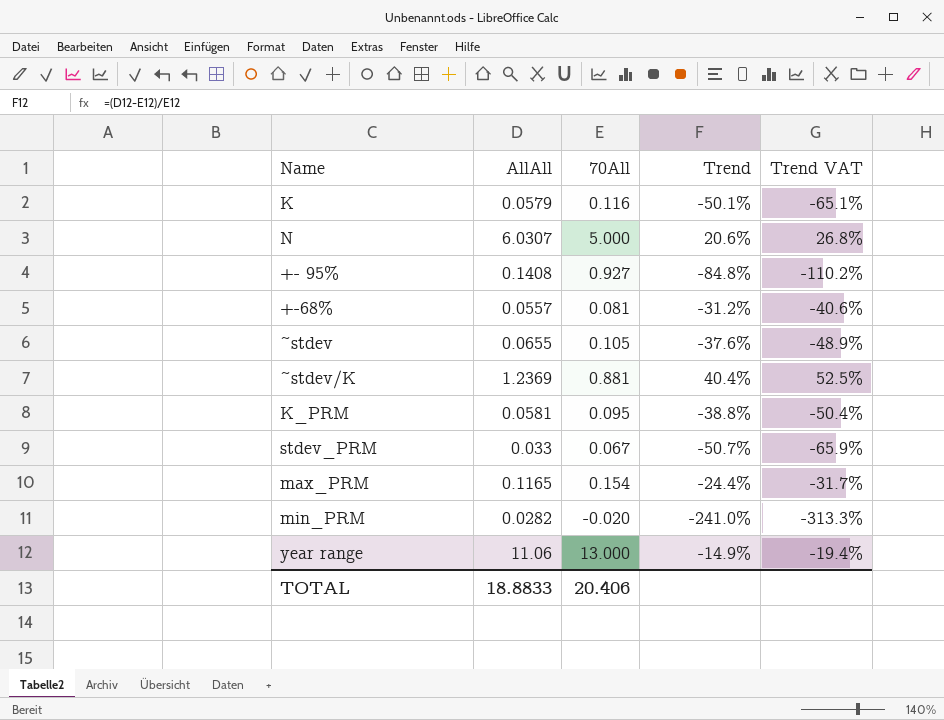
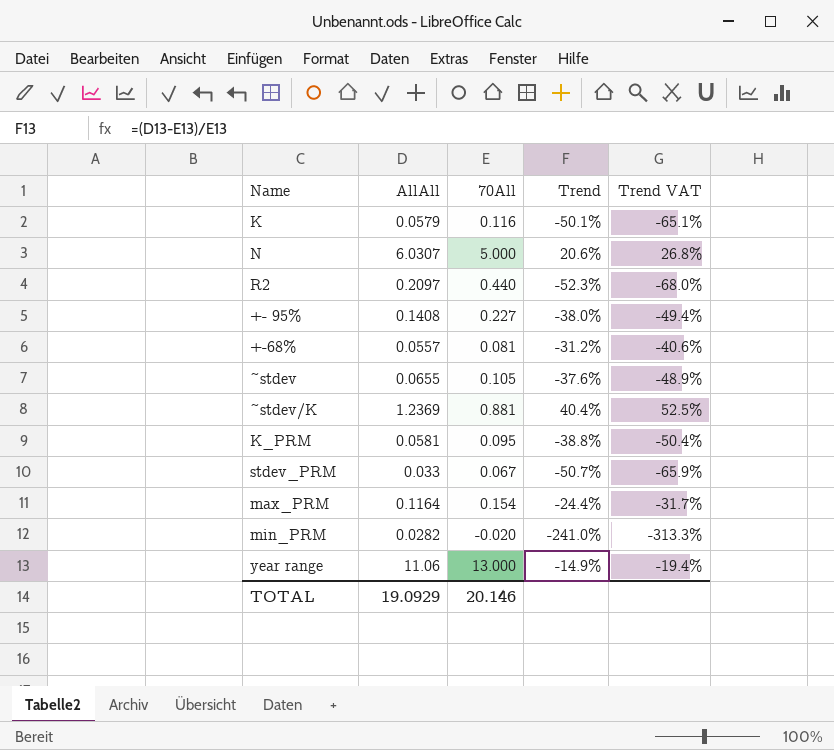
row R2: none -> 0.2097 | 0.440 | -52.3% | -68.0%
+- 95% | 70All: 0.927 -> 0.227
+- 95% | Trend: -84.8% -> -38.0%
+- 95% | Trend VAT: -110.2% -> -49.4%
max_PRM | AllAll: 0.1165 -> 0.1164
TOTAL | AllAll: 18.8833 -> 19.0929
TOTAL | 70All: 20.406 -> 20.146

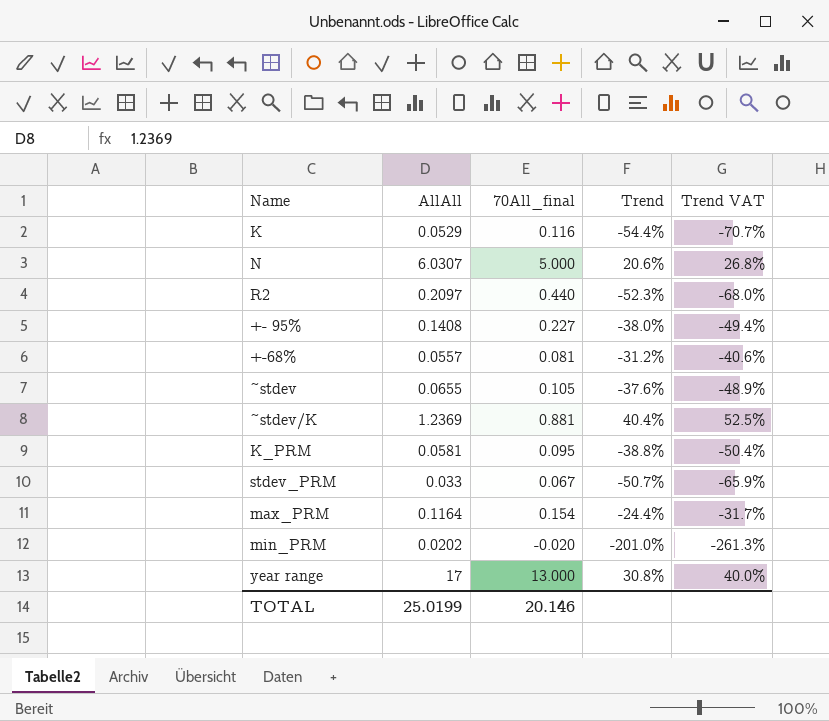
column name: 70All -> 70All_final
K | AllAll: 0.0579 -> 0.0529
K | Trend: -50.1% -> -54.4%
K | Trend VAT: -65.1% -> -70.7%
min_PRM | AllAll: 0.0282 -> 0.0202
min_PRM | Trend: -241.0% -> -201.0%
min_PRM | Trend VAT: -313.3% -> -261.3%
year range | AllAll: 11.06 -> 17
year range | Trend: -14.9% -> 30.8%
year range | Trend VAT: -19.4% -> 40.0%
TOTAL | AllAll: 19.0929 -> 25.0199

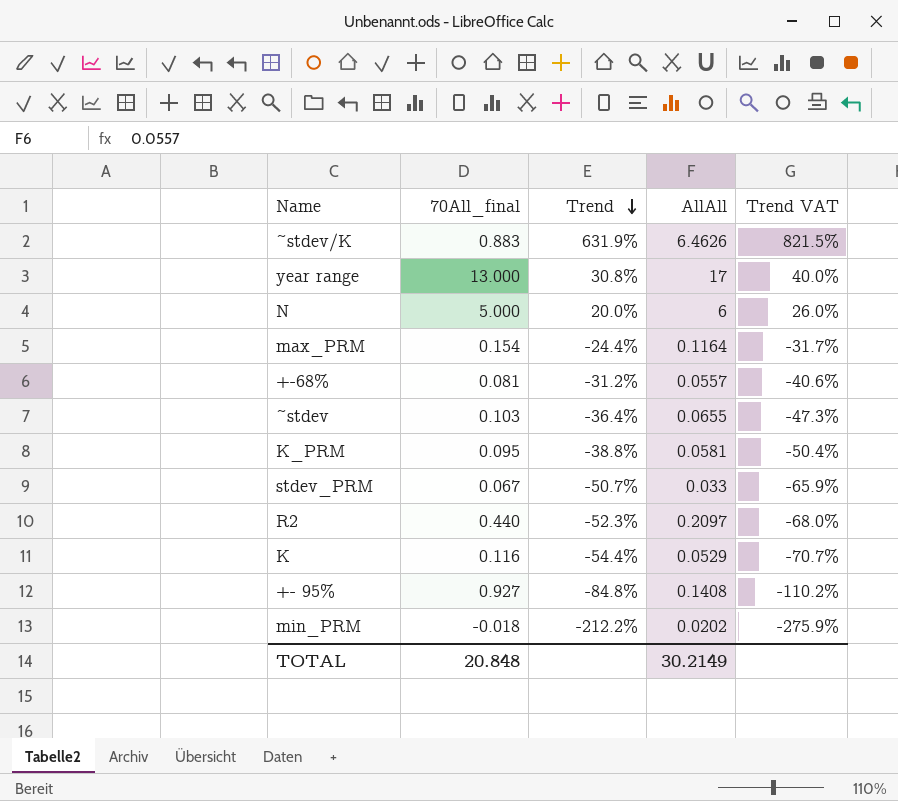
row order: none -> Trend descending
column AllAll | position: 2 -> 4
~stdev/K | 70All_final: 0.881 -> 0.883
~stdev/K | Trend: 40.4% -> 631.9%
~stdev/K | AllAll: 1.2369 -> 6.4626
~stdev/K | Trend VAT: 52.5% -> 821.5%
N | Trend: 20.6% -> 20.0%
N | AllAll: 6.0307 -> 6
N | Trend VAT: 26.8% -> 26.0%
~stdev | 70All_final: 0.105 -> 0.103
~stdev | Trend: -37.6% -> -36.4%
~stdev | Trend VAT: -48.9% -> -47.3%
+- 95% | 70All_final: 0.227 -> 0.927
+- 95% | Trend: -38.0% -> -84.8%
+- 95% | Trend VAT: -49.4% -> -110.2%
min_PRM | 70All_final: -0.020 -> -0.018
min_PRM | Trend: -201.0% -> -212.2%
min_PRM | Trend VAT: -261.3% -> -275.9%
TOTAL | 70All_final: 20.146 -> 20.848
TOTAL | AllAll: 25.0199 -> 30.2149

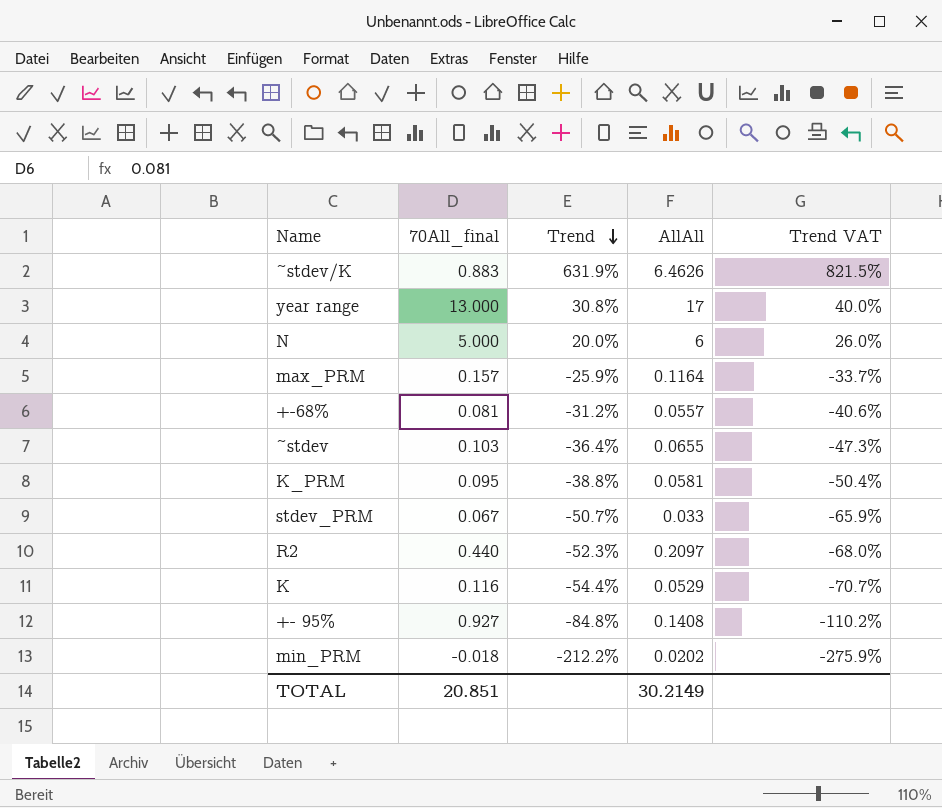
max_PRM | 70All_final: 0.154 -> 0.157
max_PRM | Trend: -24.4% -> -25.9%
max_PRM | Trend VAT: -31.7% -> -33.7%
TOTAL | 70All_final: 20.848 -> 20.851

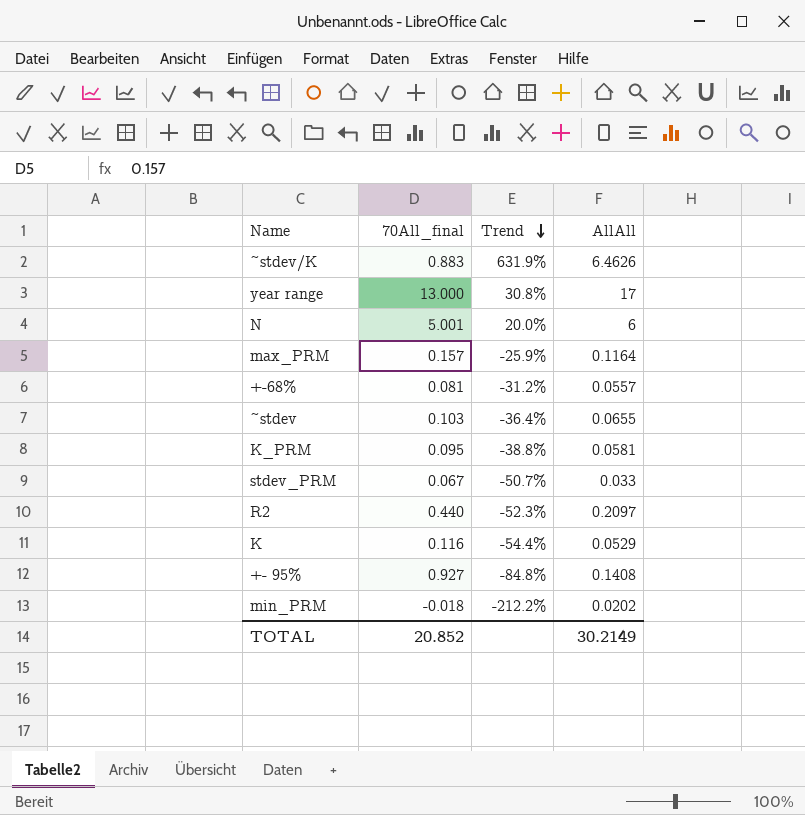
column Trend VAT | formula: [Trend] * 1.3 -> none
N | 70All_final: 5.000 -> 5.001
TOTAL | 70All_final: 20.851 -> 20.852

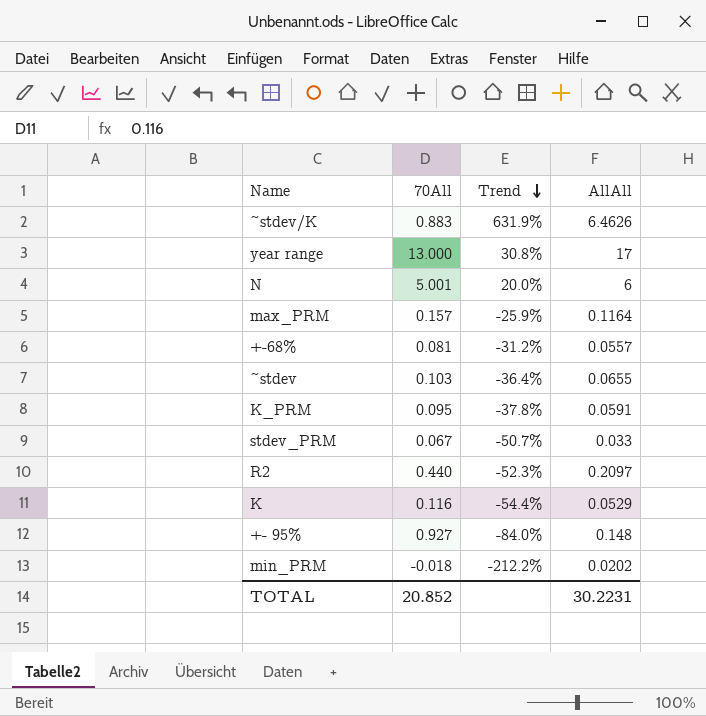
column name: 70All_final -> 70All
K_PRM | Trend: -38.8% -> -37.8%
K_PRM | AllAll: 0.0581 -> 0.0591
+- 95% | Trend: -84.8% -> -84.0%
+- 95% | AllAll: 0.1408 -> 0.148
TOTAL | AllAll: 30.2149 -> 30.2231

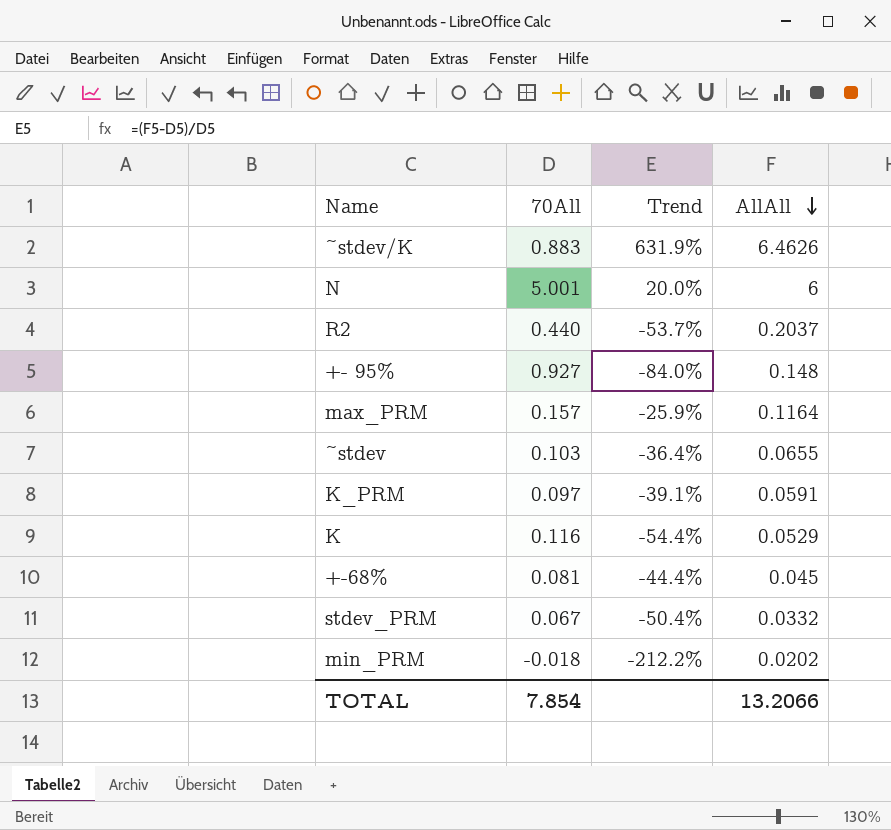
row order: Trend descending -> AllAll descending
row year range: 13.000 | 30.8% | 17 -> none
R2 | Trend: -52.3% -> -53.7%
R2 | AllAll: 0.2097 -> 0.2037
K_PRM | 70All: 0.095 -> 0.097
K_PRM | Trend: -37.8% -> -39.1%
+-68% | Trend: -31.2% -> -44.4%
+-68% | AllAll: 0.0557 -> 0.045
stdev_PRM | Trend: -50.7% -> -50.4%
stdev_PRM | AllAll: 0.033 -> 0.0332
TOTAL | 70All: 20.852 -> 7.854
TOTAL | AllAll: 30.2231 -> 13.2066

